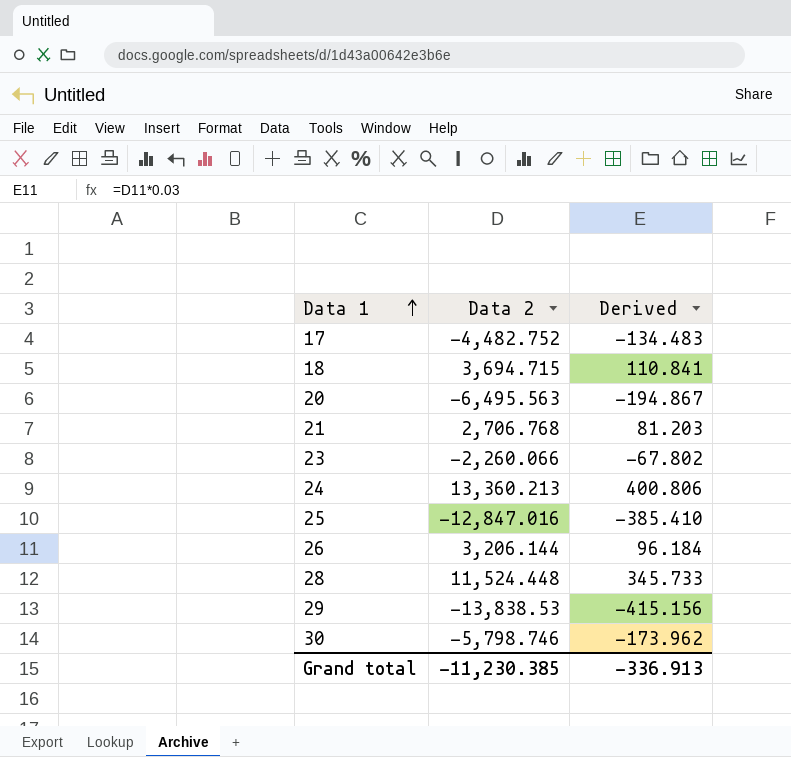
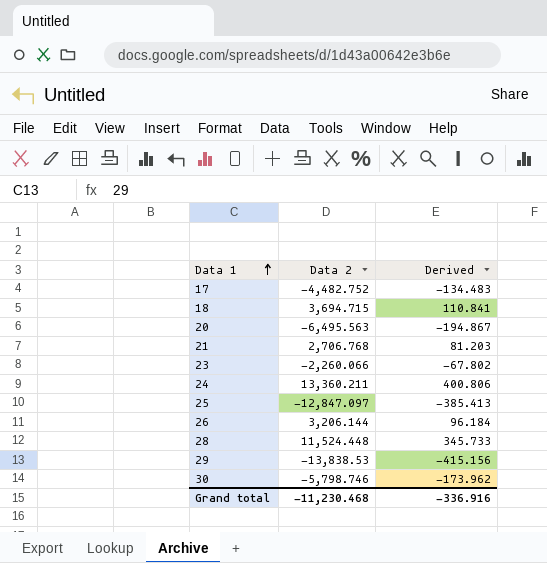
24 | Data 2: 13,360.213 -> 13,360.211
25 | Data 2: -12,847.016 -> -12,847.097
25 | Derived: -385.410 -> -385.413
Grand total | Data 2: -11,230.385 -> -11,230.468
Grand total | Derived: -336.913 -> -336.916

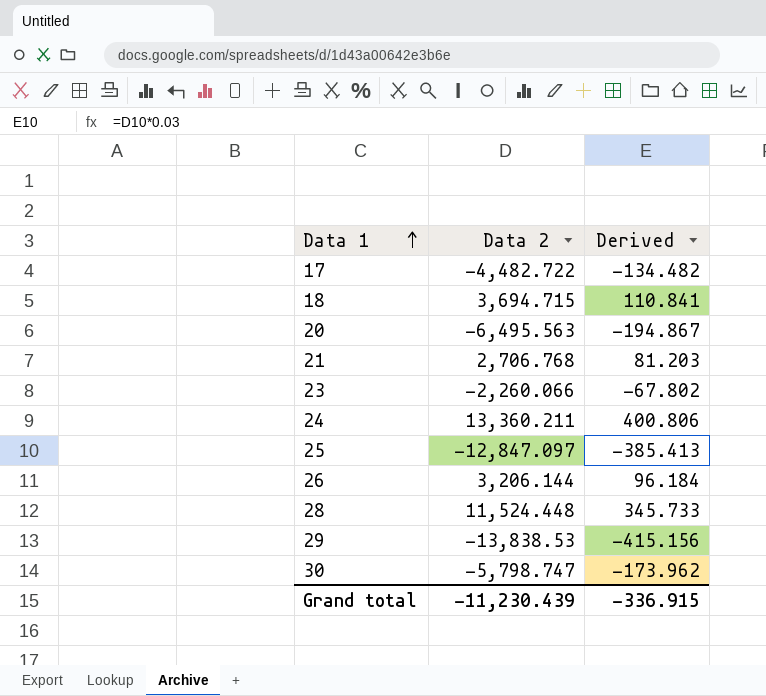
17 | Data 2: -4,482.752 -> -4,482.722
17 | Derived: -134.483 -> -134.482
30 | Data 2: -5,798.746 -> -5,798.747
Grand total | Data 2: -11,230.468 -> -11,230.439
Grand total | Derived: -336.916 -> -336.915

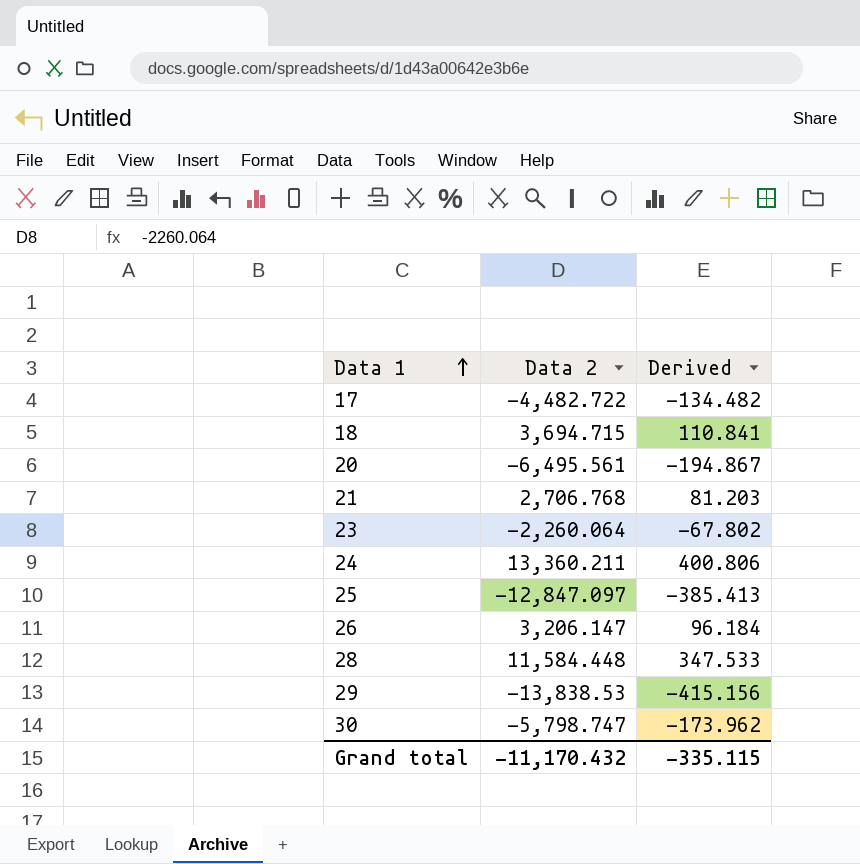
20 | Data 2: -6,495.563 -> -6,495.561
23 | Data 2: -2,260.066 -> -2,260.064
26 | Data 2: 3,206.144 -> 3,206.147
28 | Data 2: 11,524.448 -> 11,584.448
28 | Derived: 345.733 -> 347.533
Grand total | Data 2: -11,230.439 -> -11,170.432
Grand total | Derived: -336.915 -> -335.115

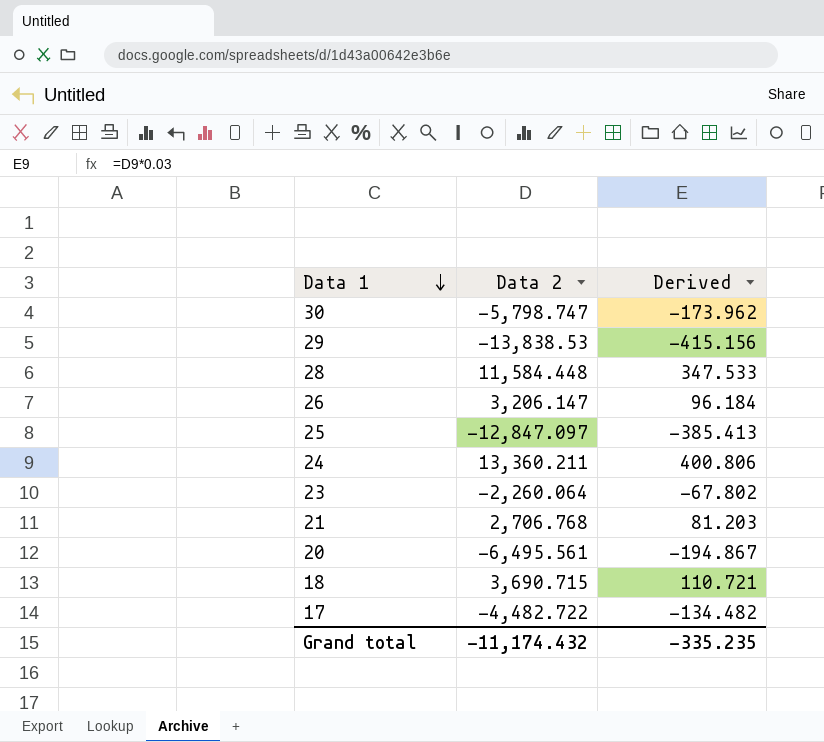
row order: Data 1 ascending -> Data 1 descending
18 | Data 2: 3,694.715 -> 3,690.715
18 | Derived: 110.841 -> 110.721
Grand total | Data 2: -11,170.432 -> -11,174.432
Grand total | Derived: -335.115 -> -335.235

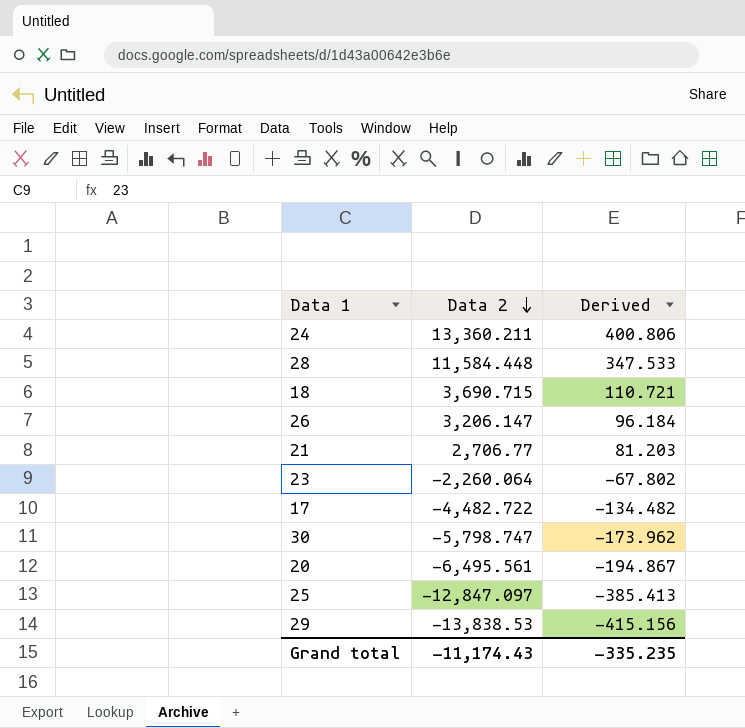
row order: Data 1 descending -> Data 2 descending
21 | Data 2: 2,706.768 -> 2,706.77
Grand total | Data 2: -11,174.432 -> -11,174.43

